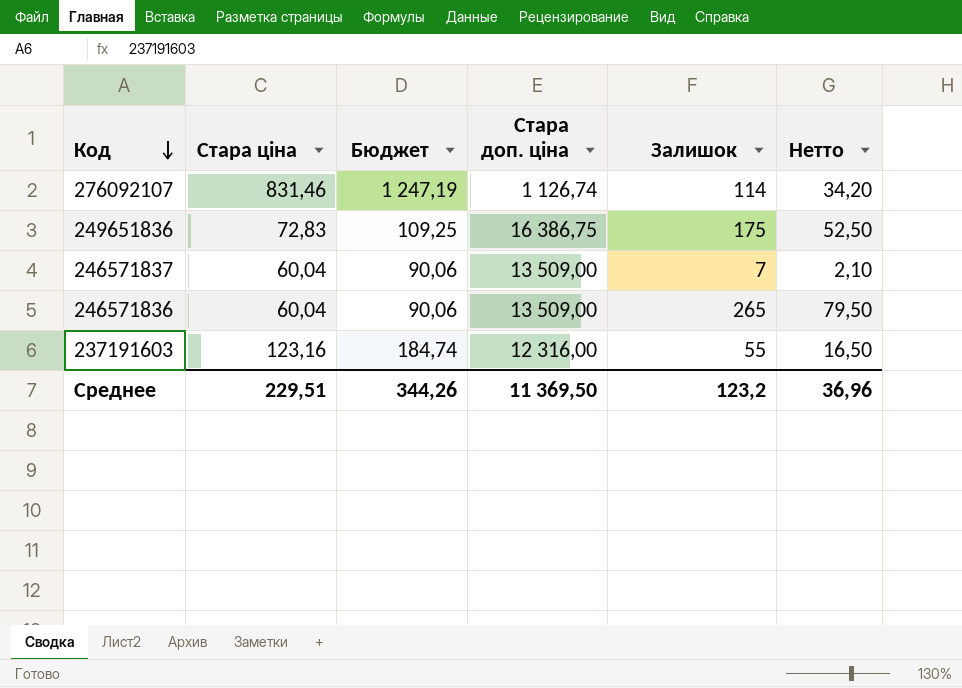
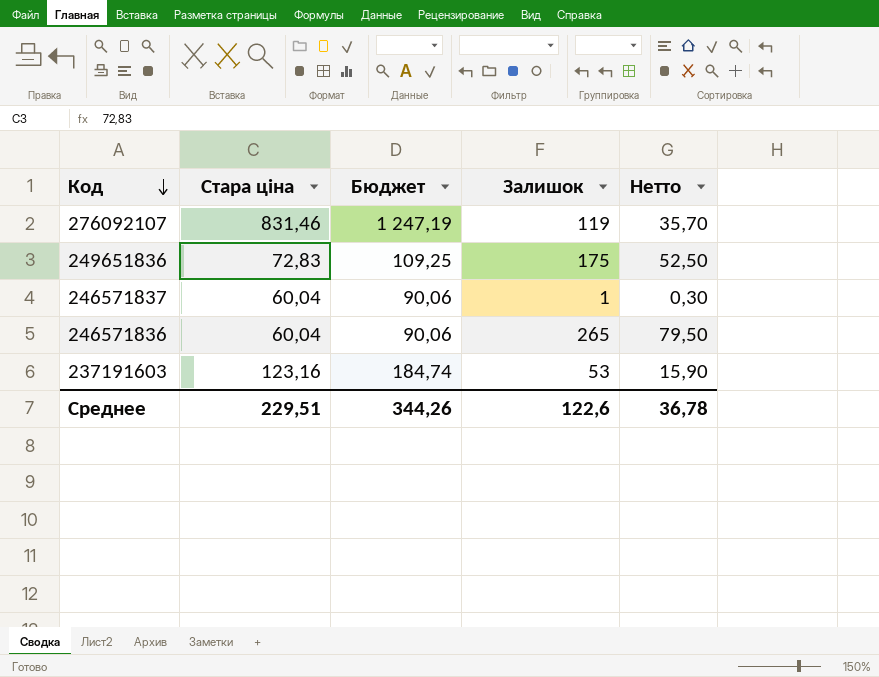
column Стара доп. ціна | position: 4 -> none
276092107 | Залишок: 114 -> 119
276092107 | Нетто: 34,20 -> 35,70
246571837 | Залишок: 7 -> 1
246571837 | Нетто: 2,10 -> 0,30
237191603 | Залишок: 55 -> 53
237191603 | Нетто: 16,50 -> 15,90
Среднее | Залишок: 123,2 -> 122,6
Среднее | Нетто: 36,96 -> 36,78

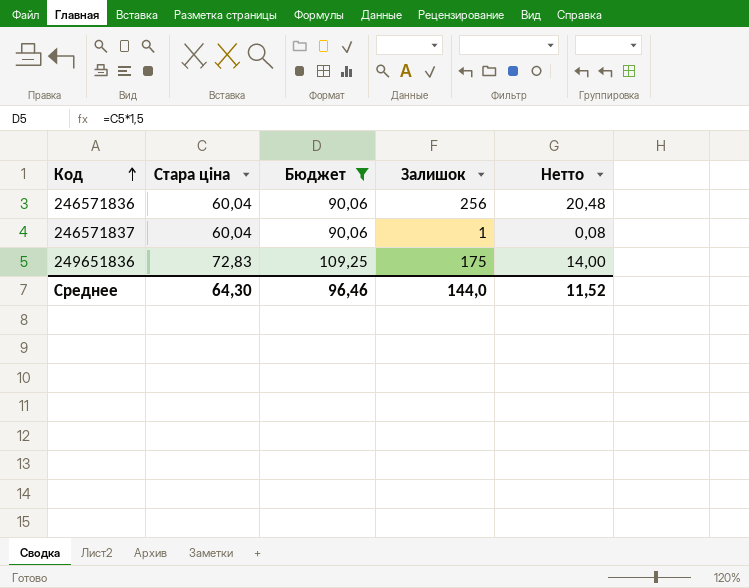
filter: none -> Бюджет <= 109,25
row order: Код descending -> Код ascending
column Нетто | formula: [Залишок] * 0,3 -> [Залишок] * 0,08
246571836 | Залишок: 265 -> 256
Среднее | Стара ціна: 229,51 -> 64,30
Среднее | Бюджет: 344,26 -> 96,46
Среднее | Залишок: 122,6 -> 144,0
Среднее | Нетто: 36,78 -> 11,52

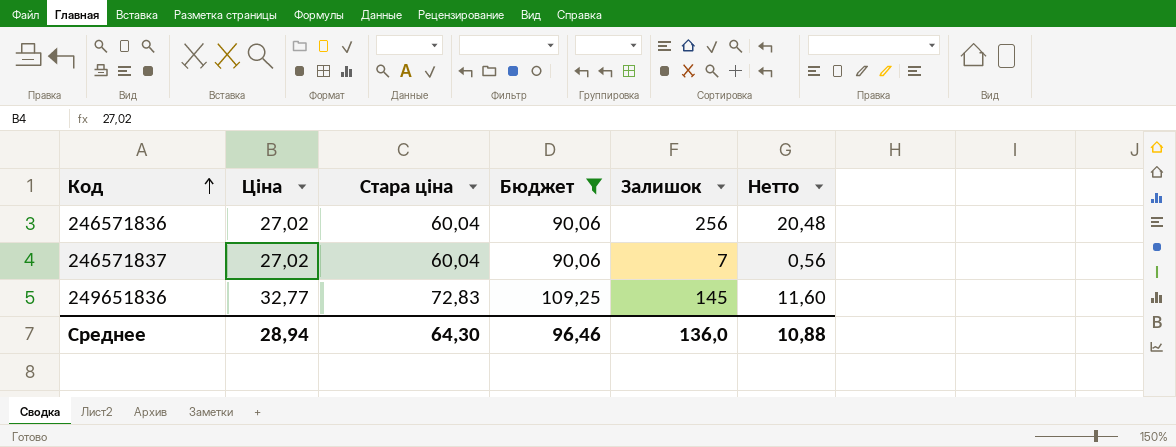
column Ціна | position: none -> 2
246571837 | Залишок: 1 -> 7
246571837 | Нетто: 0,08 -> 0,56
249651836 | Залишок: 175 -> 145
249651836 | Нетто: 14,00 -> 11,60
Среднее | Залишок: 144,0 -> 136,0
Среднее | Нетто: 11,52 -> 10,88

